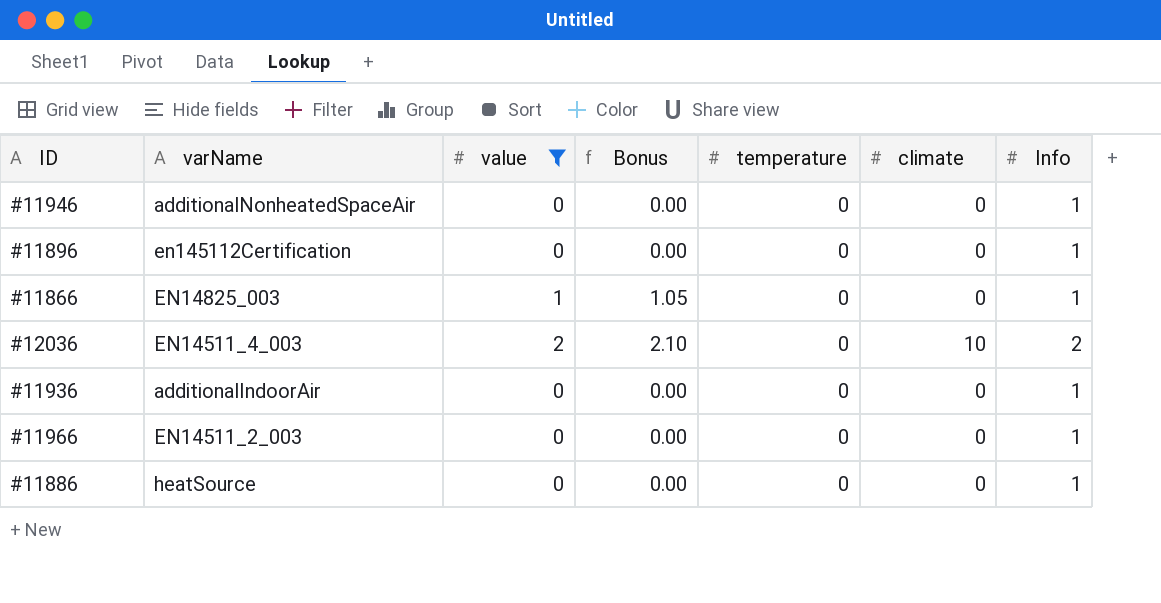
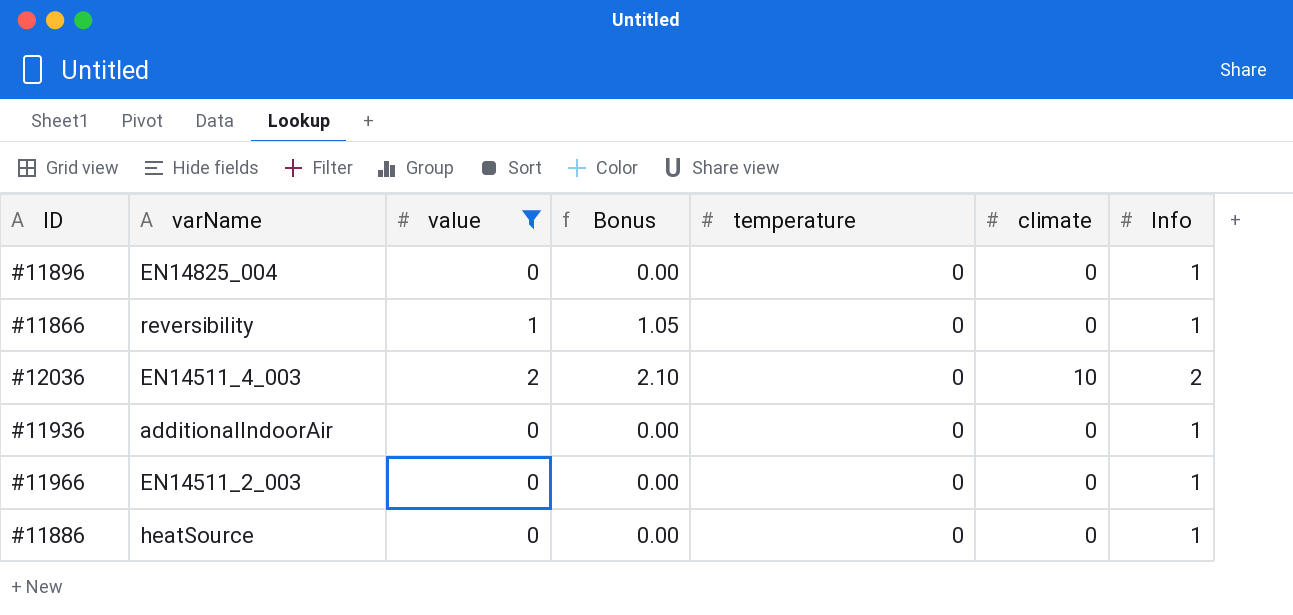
row #11946: additionalNonheatedSpaceAir | 0 | 0.00 | 0 | 0 | 1 -> none
#11896 | varName: en145112Certification -> EN14825_004
#11866 | varName: EN14825_003 -> reversibility

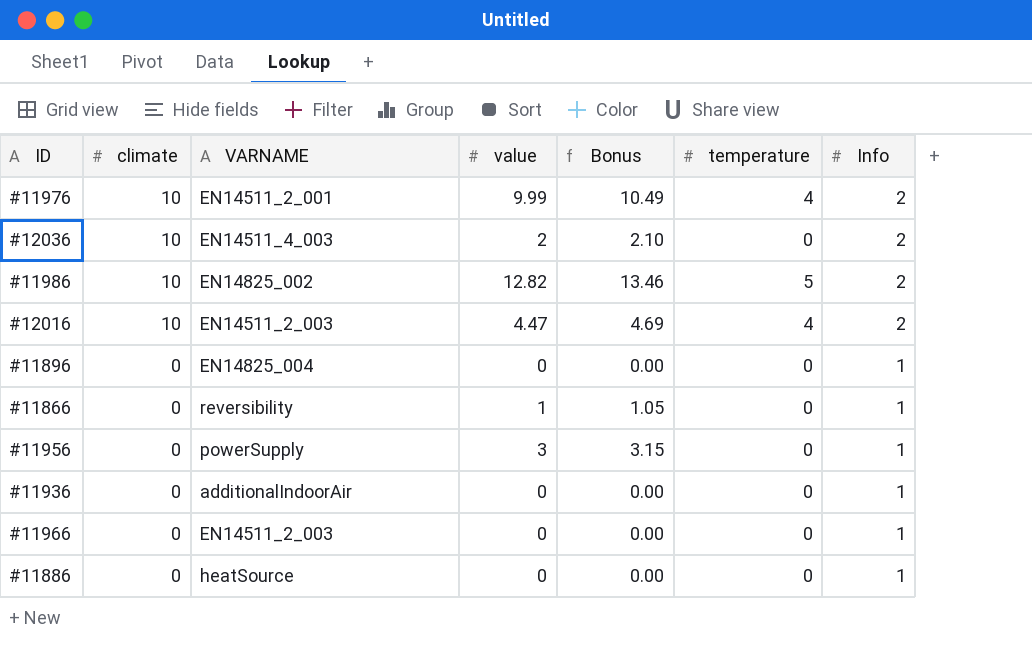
filter: value <= 2 -> none
row order: none -> climate descending
column climate | position: 6 -> 2
column name: varName -> VARNAME

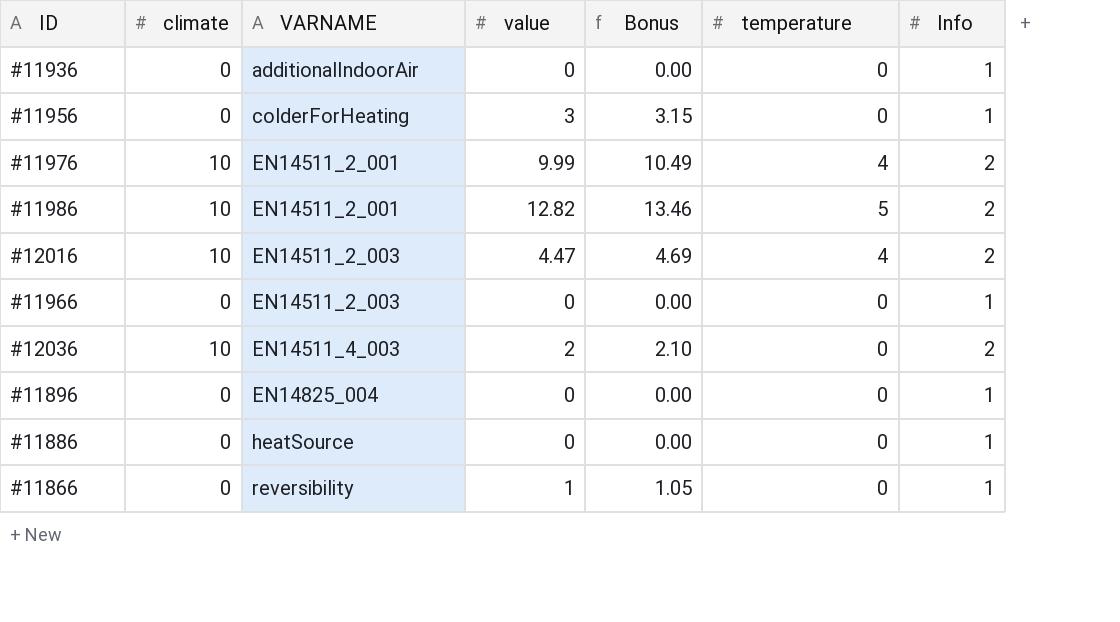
row order: climate descending -> VARNAME ascending
#11956 | VARNAME: powerSupply -> colderForHeating
#11986 | VARNAME: EN14825_002 -> EN14511_2_001

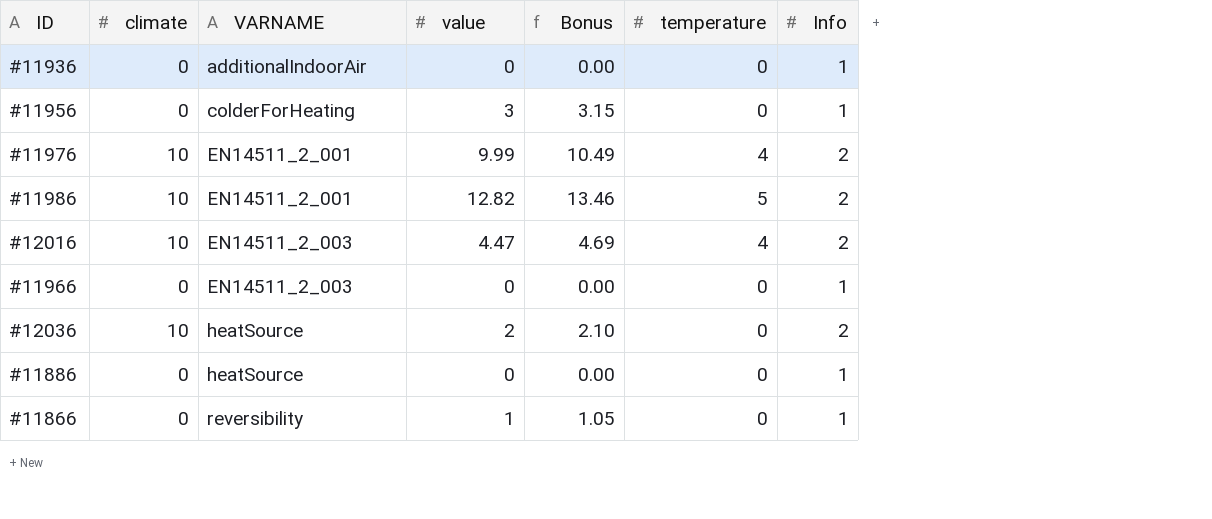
row #11896: 0 | EN14825_004 | 0 | 0.00 | 0 | 1 -> none
#12036 | VARNAME: EN14511_4_003 -> heatSource

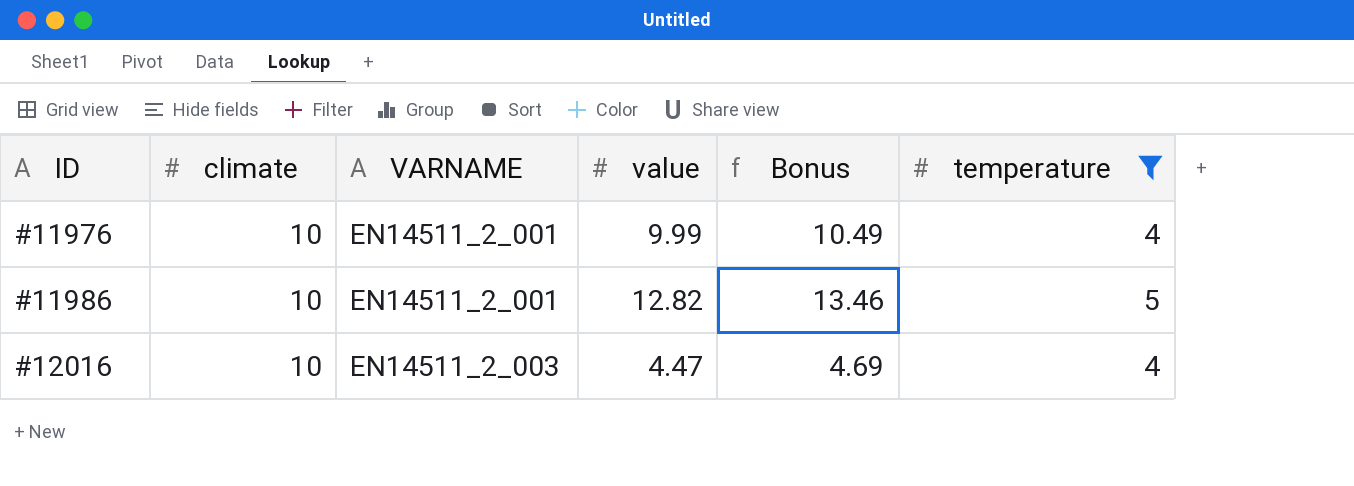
filter: none -> temperature != 0
column Info | position: 7 -> none

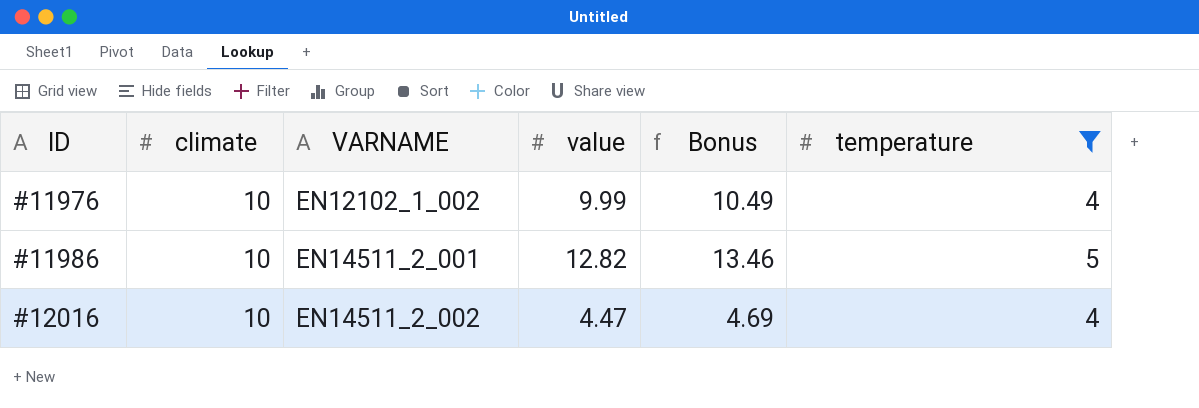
#11976 | VARNAME: EN14511_2_001 -> EN12102_1_002
#12016 | VARNAME: EN14511_2_003 -> EN14511_2_002

